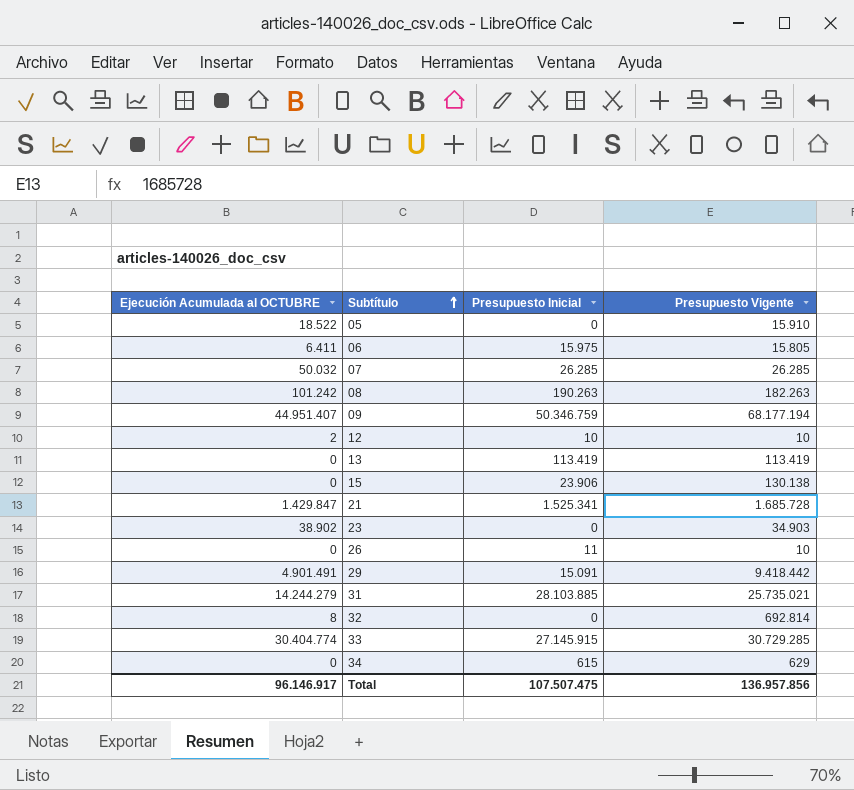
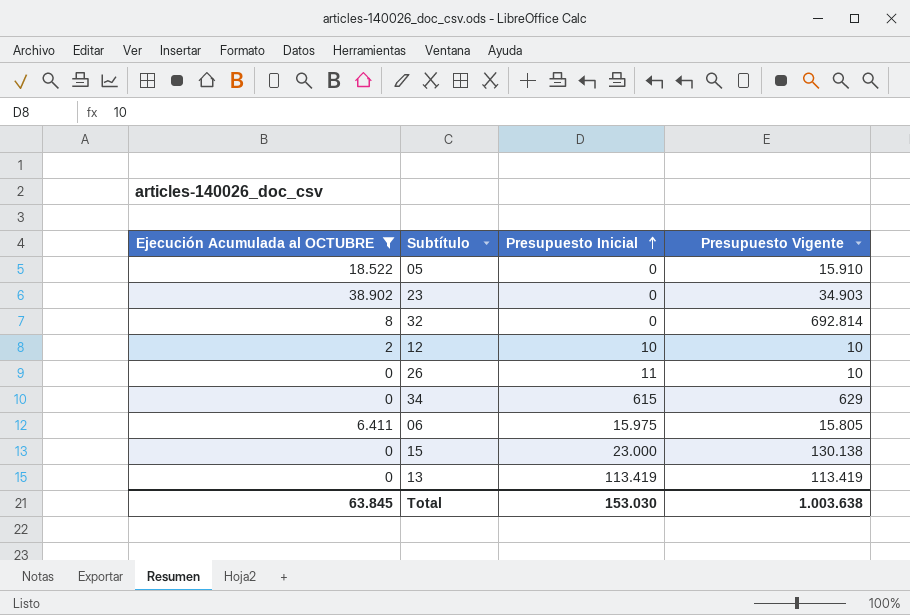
filter: none -> Ejecución Acumulada al OCTUBRE <= 38.902
row order: Subtítulo ascending -> Presupuesto Inicial ascending
15 | Presupuesto Inicial: 23.906 -> 23.000
Total | Ejecución Acumulada al OCTUBRE: 96.146.917 -> 63.845
Total | Presupuesto Inicial: 107.507.475 -> 153.030
Total | Presupuesto Vigente: 136.957.856 -> 1.003.638

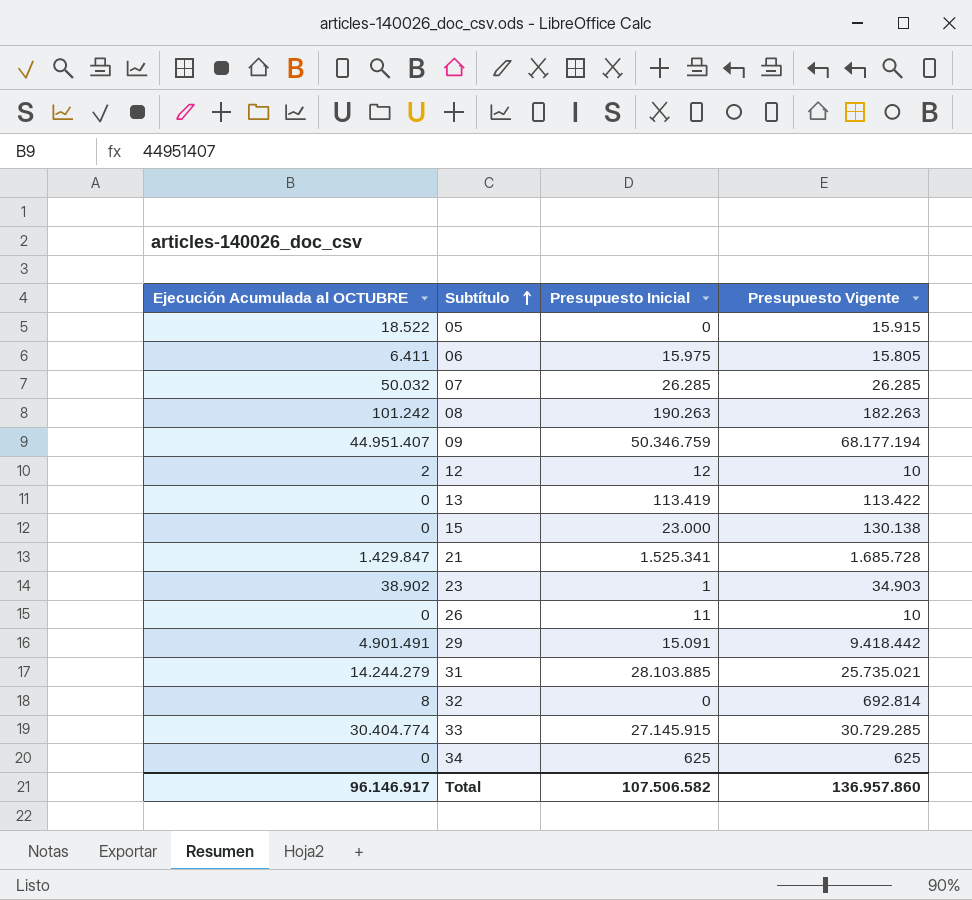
filter: Ejecución Acumulada al OCTUBRE <= 38.902 -> none
row order: Presupuesto Inicial ascending -> Subtítulo ascending
05 | Presupuesto Vigente: 15.910 -> 15.915
12 | Presupuesto Inicial: 10 -> 12
13 | Presupuesto Vigente: 113.419 -> 113.422
23 | Presupuesto Inicial: 0 -> 1
34 | Presupuesto Inicial: 615 -> 625
34 | Presupuesto Vigente: 629 -> 625
Total | Ejecución Acumulada al OCTUBRE: 63.845 -> 96.146.917
Total | Presupuesto Inicial: 153.030 -> 107.506.582
Total | Presupuesto Vigente: 1.003.638 -> 136.957.860

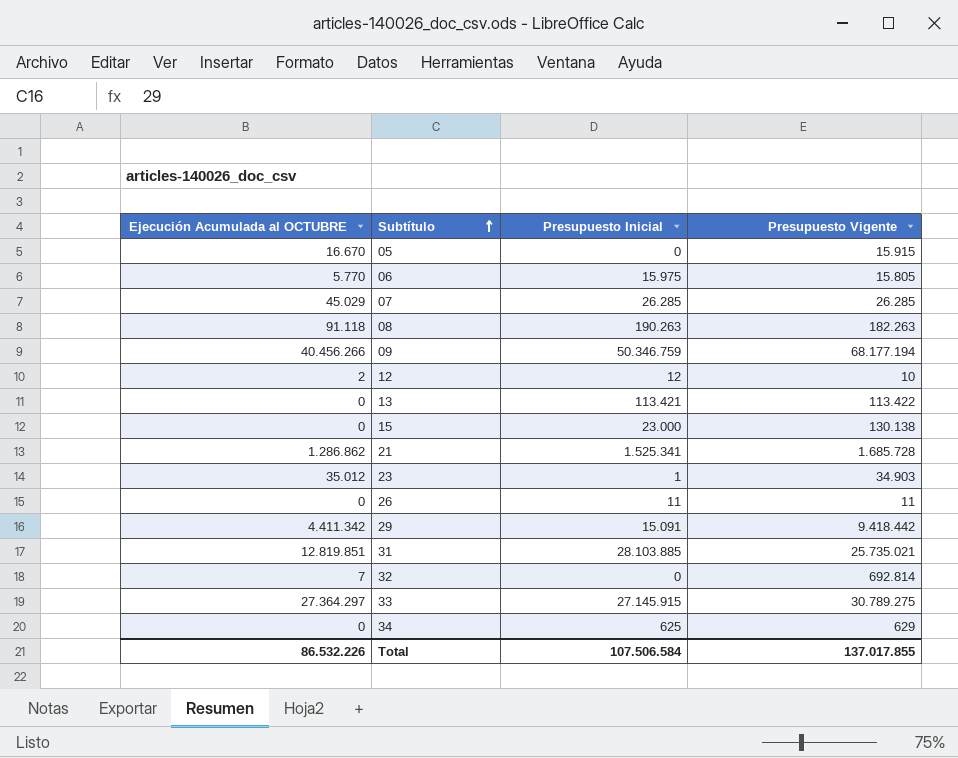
05 | Ejecución Acumulada al OCTUBRE: 18.522 -> 16.670
06 | Ejecución Acumulada al OCTUBRE: 6.411 -> 5.770
07 | Ejecución Acumulada al OCTUBRE: 50.032 -> 45.029
08 | Ejecución Acumulada al OCTUBRE: 101.242 -> 91.118
09 | Ejecución Acumulada al OCTUBRE: 44.951.407 -> 40.456.266
13 | Presupuesto Inicial: 113.419 -> 113.421
21 | Ejecución Acumulada al OCTUBRE: 1.429.847 -> 1.286.862
23 | Ejecución Acumulada al OCTUBRE: 38.902 -> 35.012
26 | Presupuesto Vigente: 10 -> 11
29 | Ejecución Acumulada al OCTUBRE: 4.901.491 -> 4.411.342
31 | Ejecución Acumulada al OCTUBRE: 14.244.279 -> 12.819.851
32 | Ejecución Acumulada al OCTUBRE: 8 -> 7
33 | Ejecución Acumulada al OCTUBRE: 30.404.774 -> 27.364.297
33 | Presupuesto Vigente: 30.729.285 -> 30.789.275
34 | Presupuesto Vigente: 625 -> 629
Total | Ejecución Acumulada al OCTUBRE: 96.146.917 -> 86.532.226
Total | Presupuesto Inicial: 107.506.582 -> 107.506.584
Total | Presupuesto Vigente: 136.957.860 -> 137.017.855

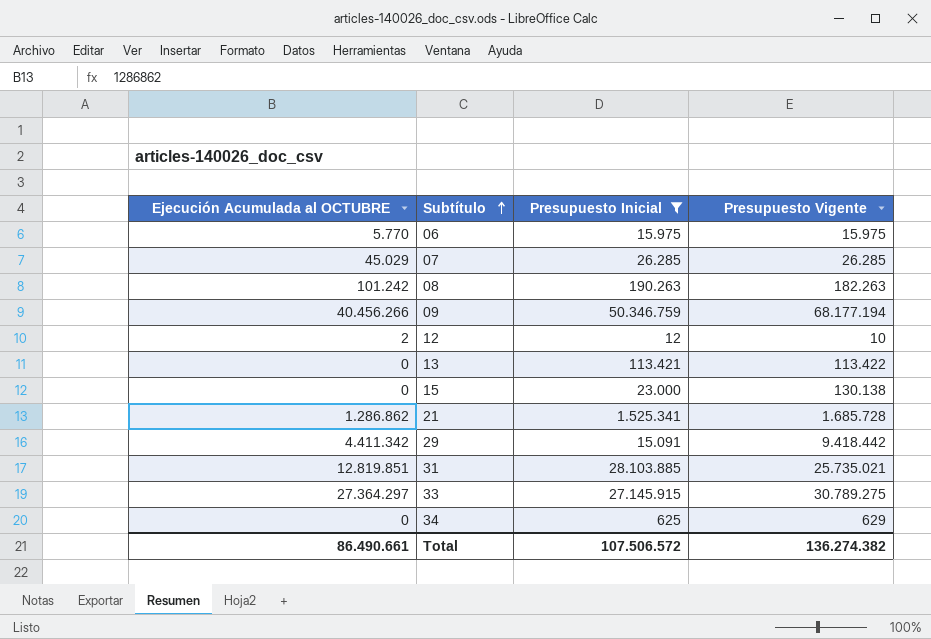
filter: none -> Presupuesto Inicial >= 12
06 | Presupuesto Vigente: 15.805 -> 15.975
08 | Ejecución Acumulada al OCTUBRE: 91.118 -> 101.242
Total | Ejecución Acumulada al OCTUBRE: 86.532.226 -> 86.490.661
Total | Presupuesto Inicial: 107.506.584 -> 107.506.572
Total | Presupuesto Vigente: 137.017.855 -> 136.274.382

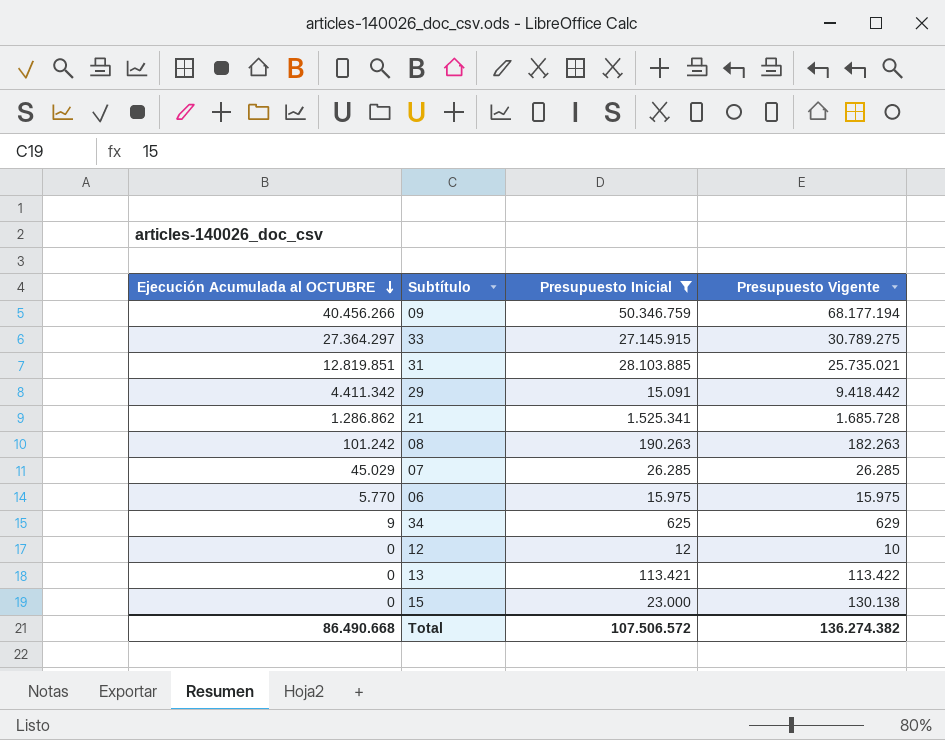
row order: Subtítulo ascending -> Ejecución Acumulada al OCTUBRE descending
34 | Ejecución Acumulada al OCTUBRE: 0 -> 9
12 | Ejecución Acumulada al OCTUBRE: 2 -> 0
Total | Ejecución Acumulada al OCTUBRE: 86.490.661 -> 86.490.668

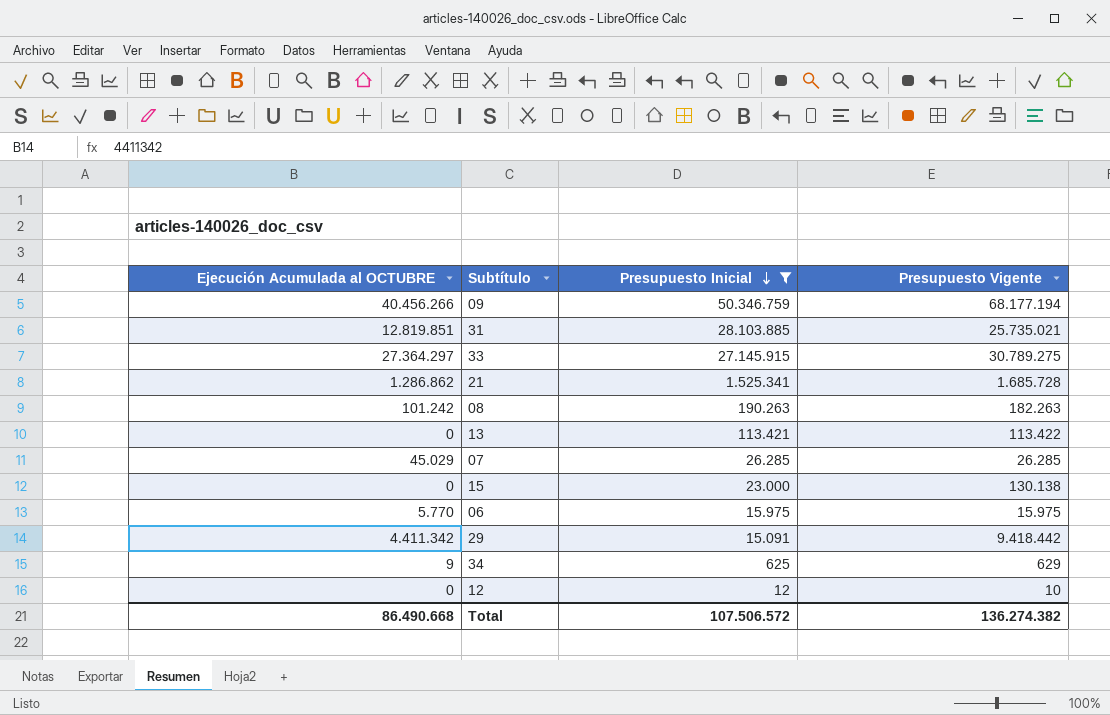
row order: Ejecución Acumulada al OCTUBRE descending -> Presupuesto Inicial descending

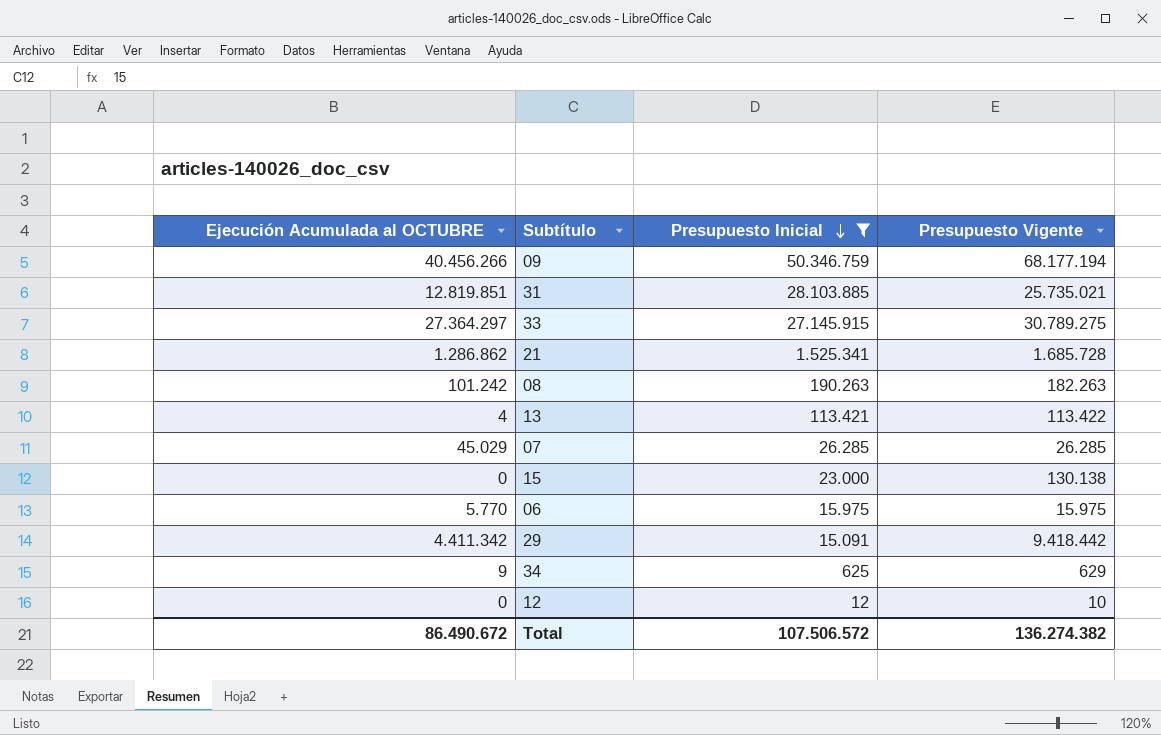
13 | Ejecución Acumulada al OCTUBRE: 0 -> 4
Total | Ejecución Acumulada al OCTUBRE: 86.490.668 -> 86.490.672

